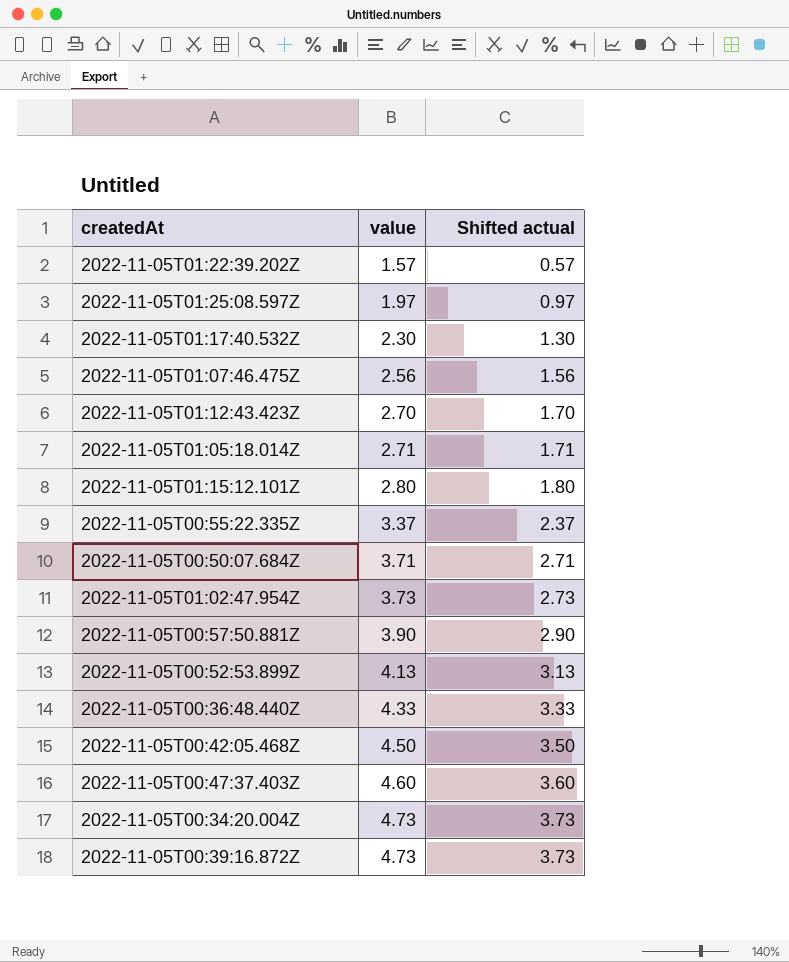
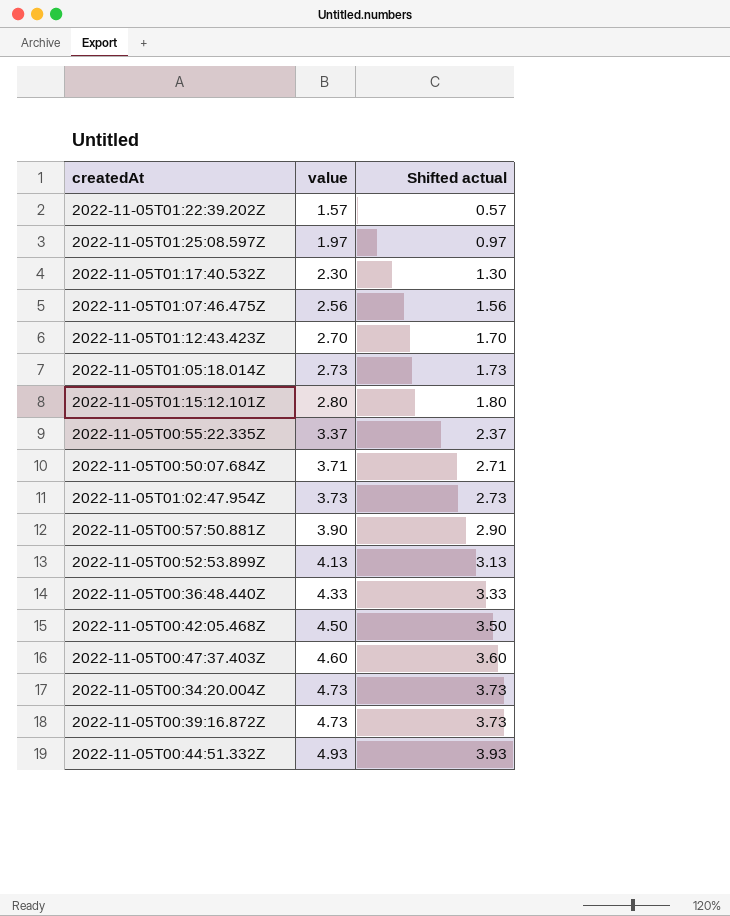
2022-11-05T01:05:18.014Z | value: 2.71 -> 2.73
2022-11-05T01:05:18.014Z | Shifted actual: 1.71 -> 1.73
row 2022-11-05T00:44:51.332Z: none -> 4.93 | 3.93

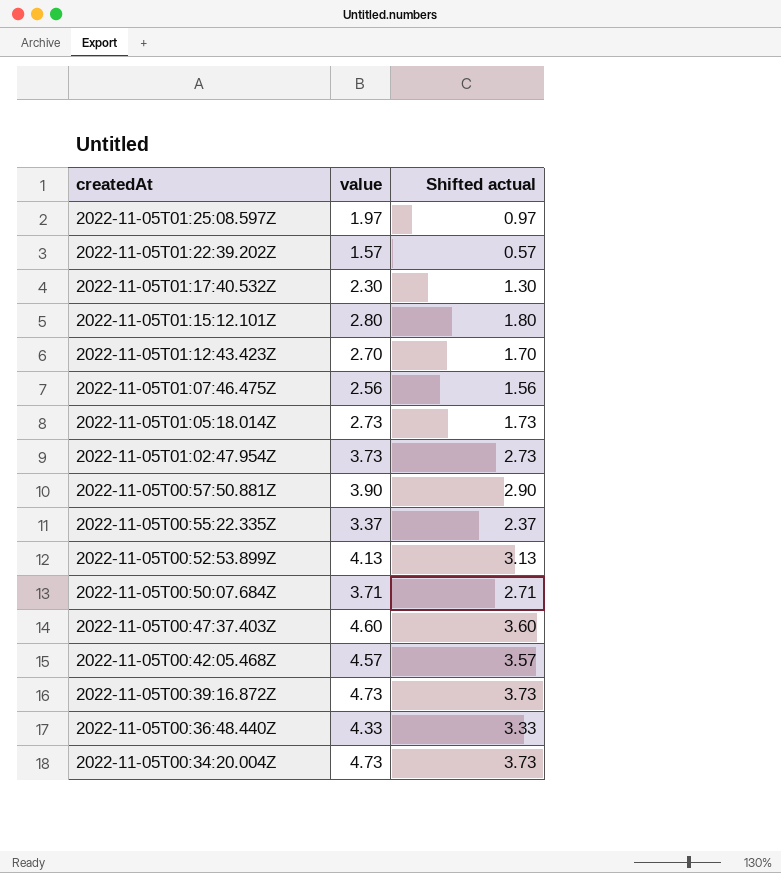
row order: value ascending -> createdAt descending
row 2022-11-05T00:44:51.332Z: 4.93 | 3.93 -> none
2022-11-05T00:42:05.468Z | value: 4.50 -> 4.57
2022-11-05T00:42:05.468Z | Shifted actual: 3.50 -> 3.57

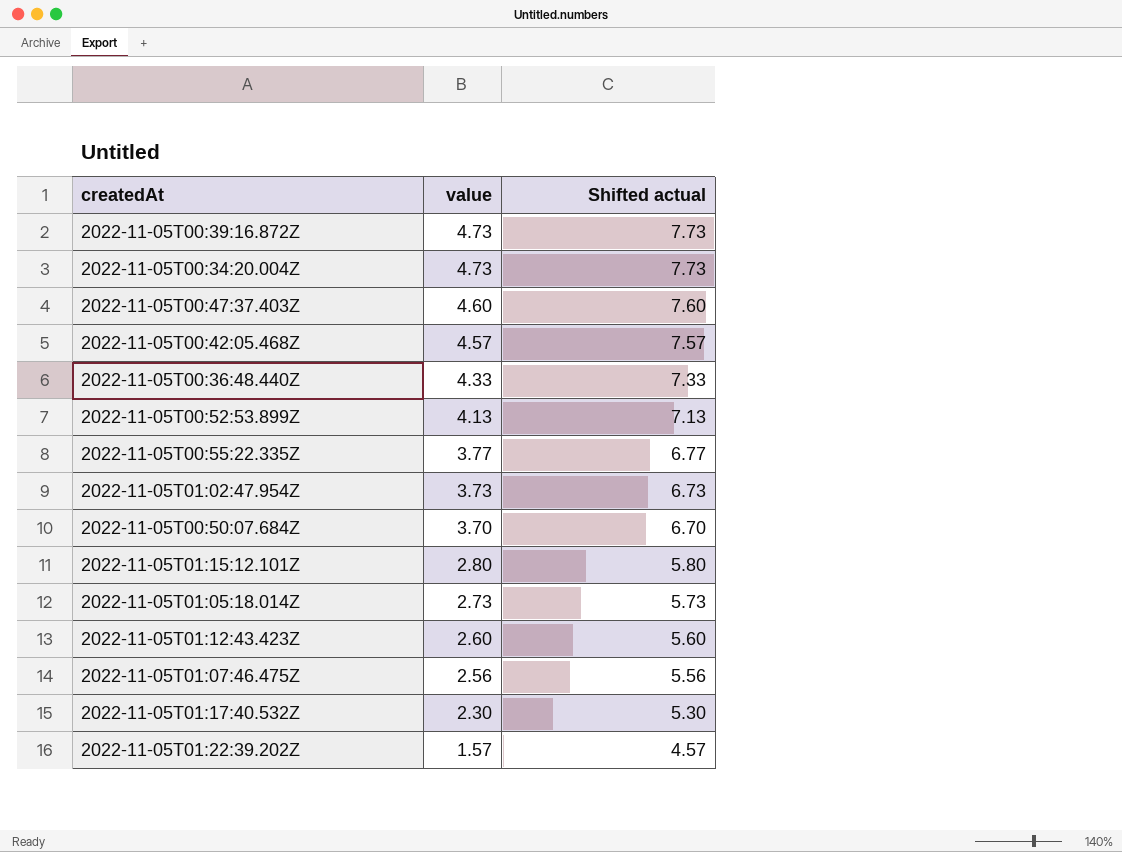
row order: createdAt descending -> value descending
column Shifted actual | formula: [value] - 1 -> [value] + 3
row 2022-11-05T01:25:08.597Z: 1.97 | 0.97 -> none
row 2022-11-05T00:57:50.881Z: 3.90 | 2.90 -> none
2022-11-05T00:55:22.335Z | value: 3.37 -> 3.77
2022-11-05T00:50:07.684Z | value: 3.71 -> 3.70
2022-11-05T01:12:43.423Z | value: 2.70 -> 2.60

